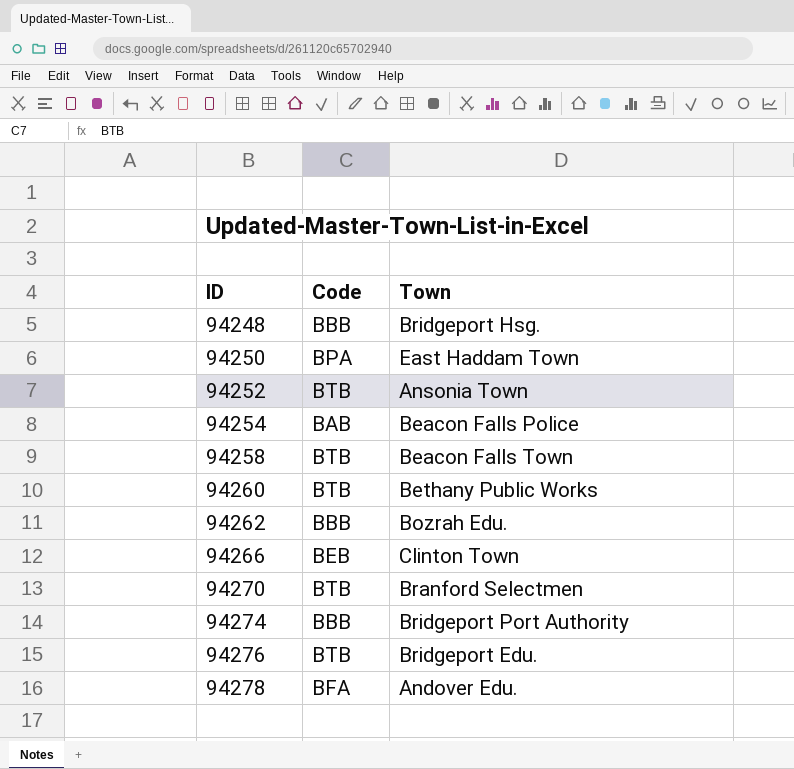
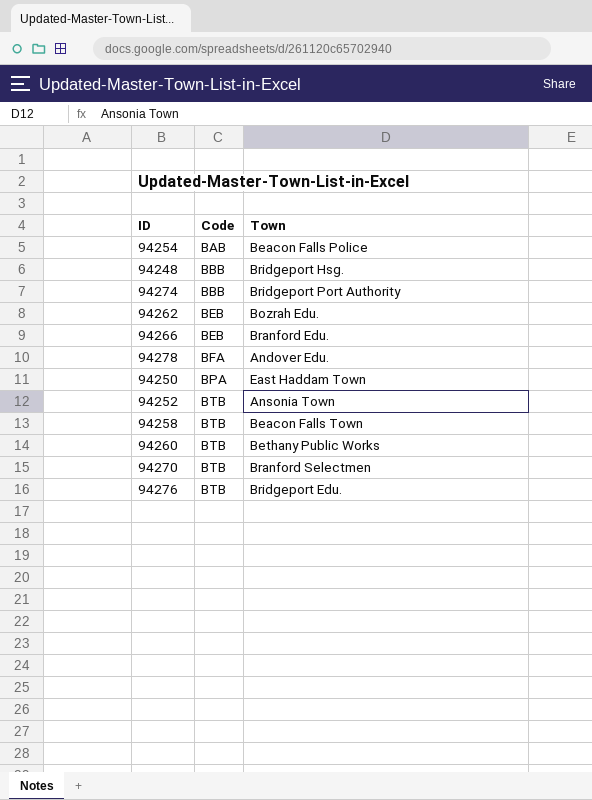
row order: ID ascending -> Code ascending
94262 | Code: BBB -> BEB
94266 | Town: Clinton Town -> Branford Edu.

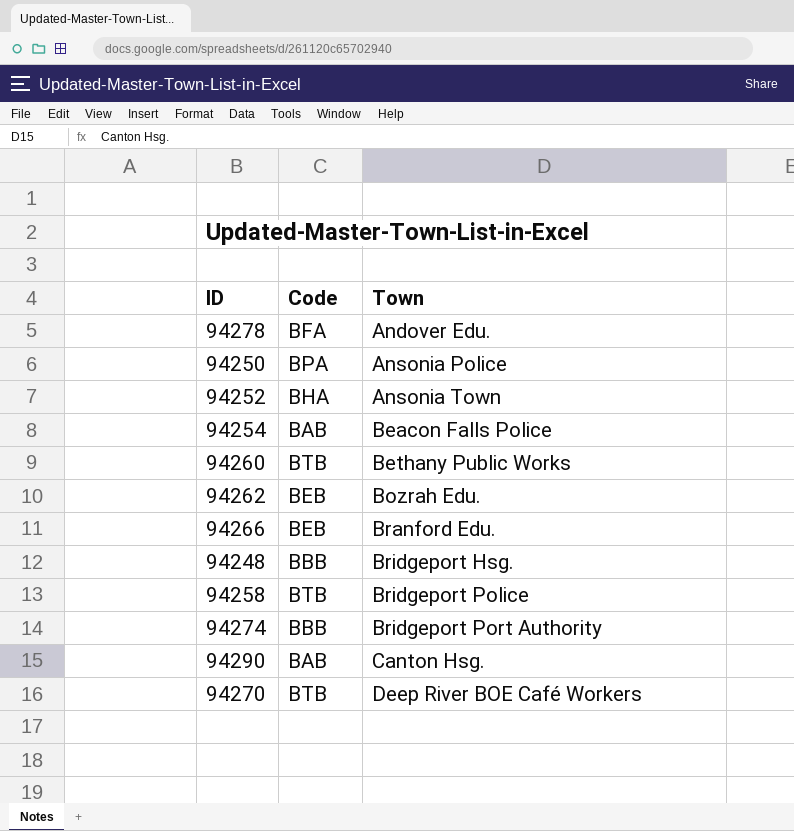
row order: Code ascending -> Town ascending
row 94276: BTB | Bridgeport Edu. -> none
94250 | Town: East Haddam Town -> Ansonia Police
94252 | Code: BTB -> BHA
94258 | Town: Beacon Falls Town -> Bridgeport Police
row 94290: none -> BAB | Canton Hsg.
94270 | Town: Branford Selectmen -> Deep River BOE Café Workers

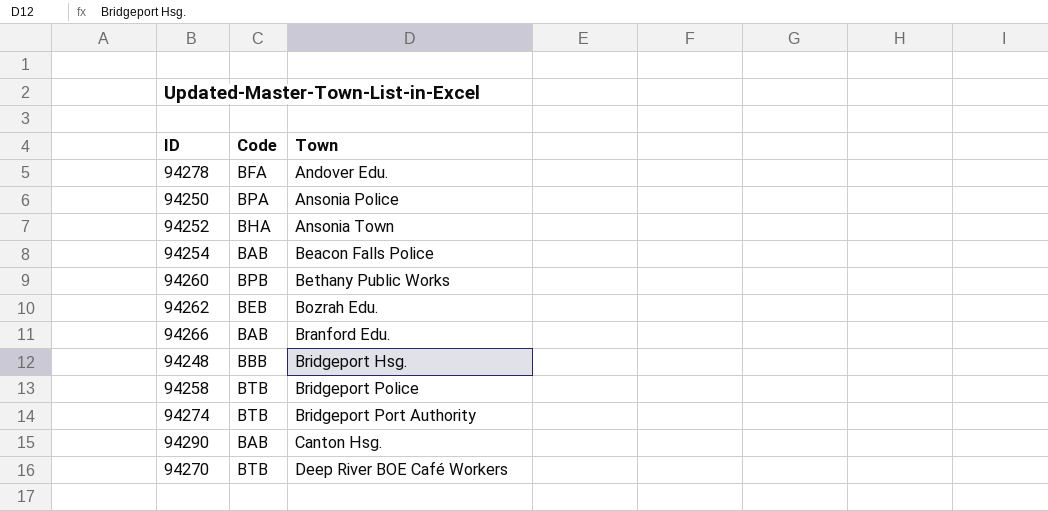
94260 | Code: BTB -> BPB
94266 | Code: BEB -> BAB
94274 | Code: BBB -> BTB

